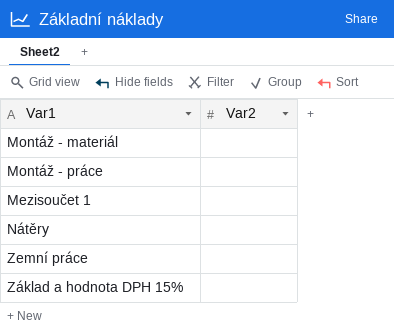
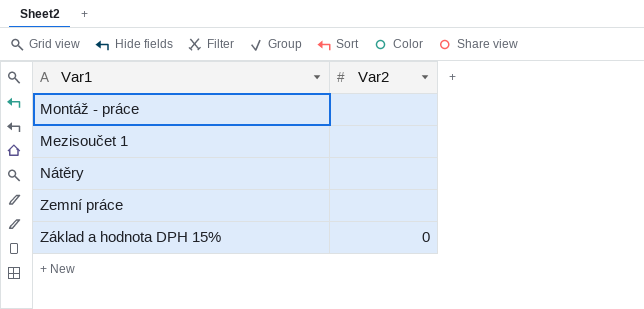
row Montáž - materiál: none -> none
Základ a hodnota DPH 15% | Var2: none -> 0

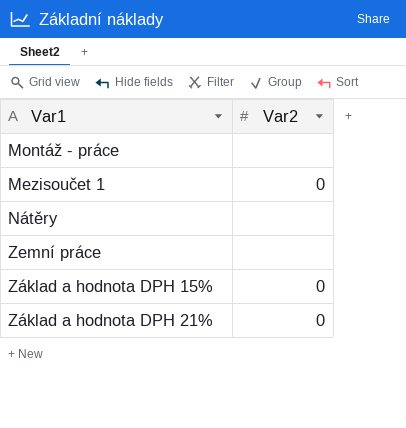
Mezisoučet 1 | Var2: none -> 0
row Základ a hodnota DPH 21%: none -> 0

